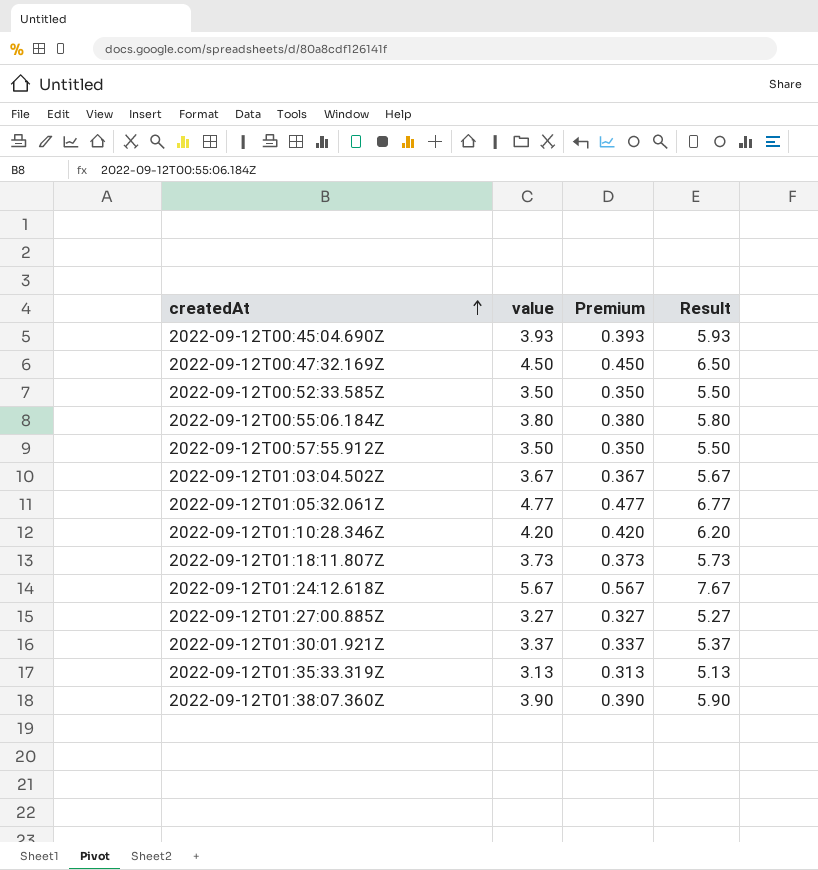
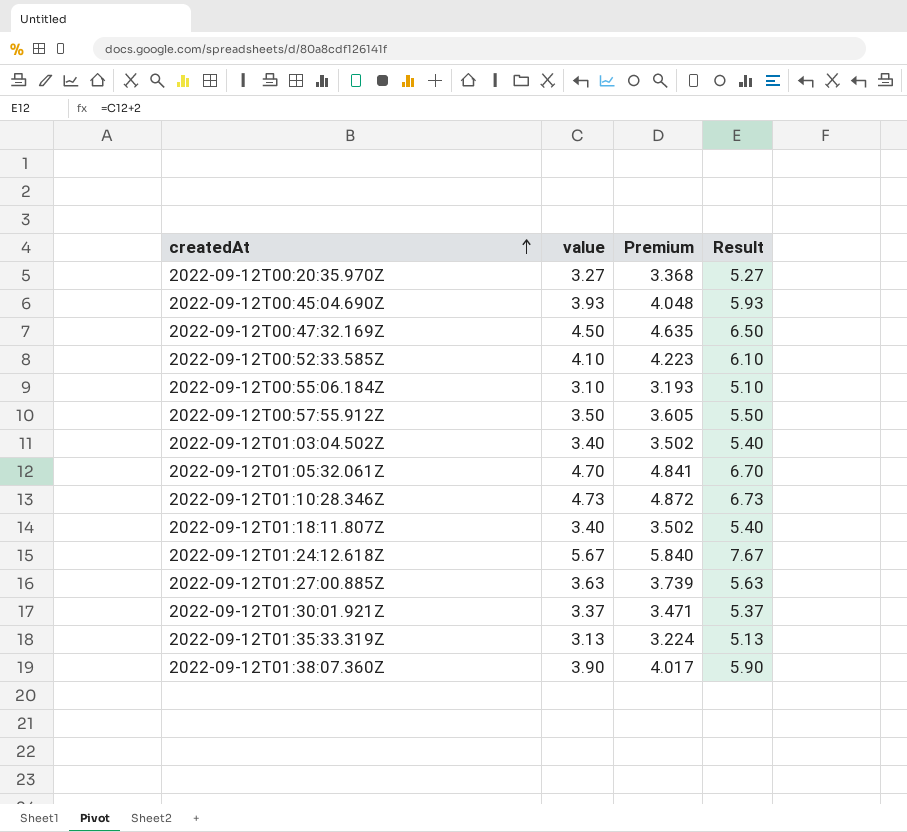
column Premium | formula: [value] * 0.1 -> [value] * 1.03
row 2022-09-12T00:20:35.970Z: none -> 3.27 | 3.368 | 5.27
2022-09-12T00:52:33.585Z | value: 3.50 -> 4.10
2022-09-12T00:52:33.585Z | Result: 5.50 -> 6.10
2022-09-12T00:55:06.184Z | value: 3.80 -> 3.10
2022-09-12T00:55:06.184Z | Result: 5.80 -> 5.10
2022-09-12T01:03:04.502Z | value: 3.67 -> 3.40
2022-09-12T01:03:04.502Z | Result: 5.67 -> 5.40
2022-09-12T01:05:32.061Z | value: 4.77 -> 4.70
2022-09-12T01:05:32.061Z | Result: 6.77 -> 6.70
2022-09-12T01:10:28.346Z | value: 4.20 -> 4.73
2022-09-12T01:10:28.346Z | Result: 6.20 -> 6.73
2022-09-12T01:18:11.807Z | value: 3.73 -> 3.40
2022-09-12T01:18:11.807Z | Result: 5.73 -> 5.40
2022-09-12T01:27:00.885Z | value: 3.27 -> 3.63
2022-09-12T01:27:00.885Z | Result: 5.27 -> 5.63

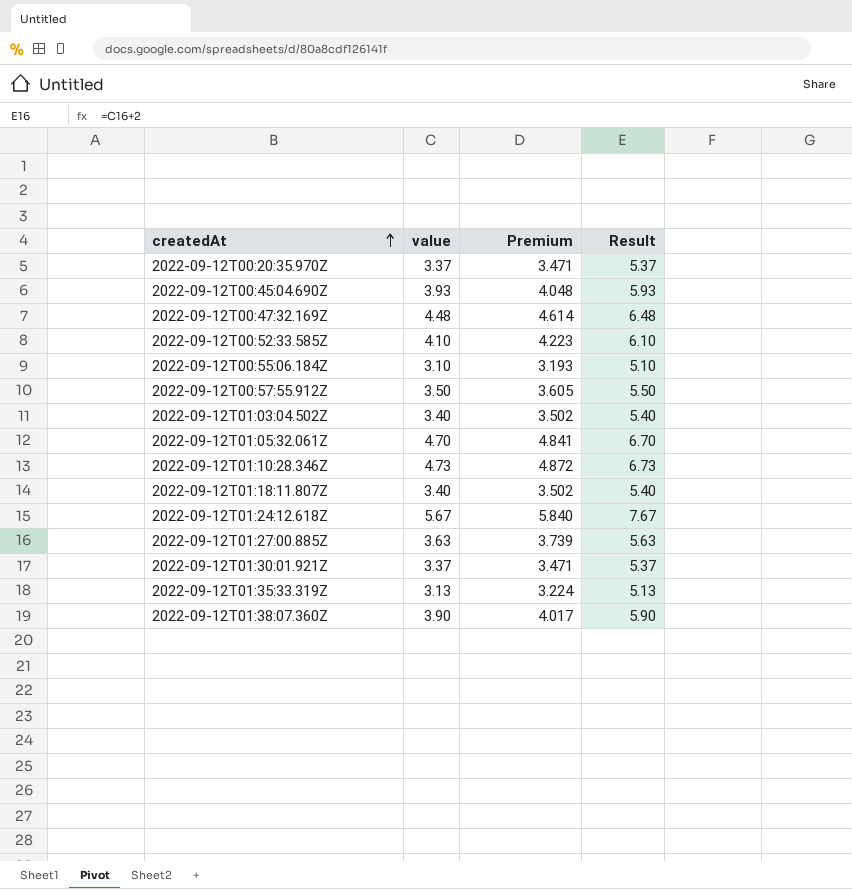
2022-09-12T00:20:35.970Z | value: 3.27 -> 3.37
2022-09-12T00:20:35.970Z | Premium: 3.368 -> 3.471
2022-09-12T00:20:35.970Z | Result: 5.27 -> 5.37
2022-09-12T00:47:32.169Z | value: 4.50 -> 4.48
2022-09-12T00:47:32.169Z | Premium: 4.635 -> 4.614
2022-09-12T00:47:32.169Z | Result: 6.50 -> 6.48

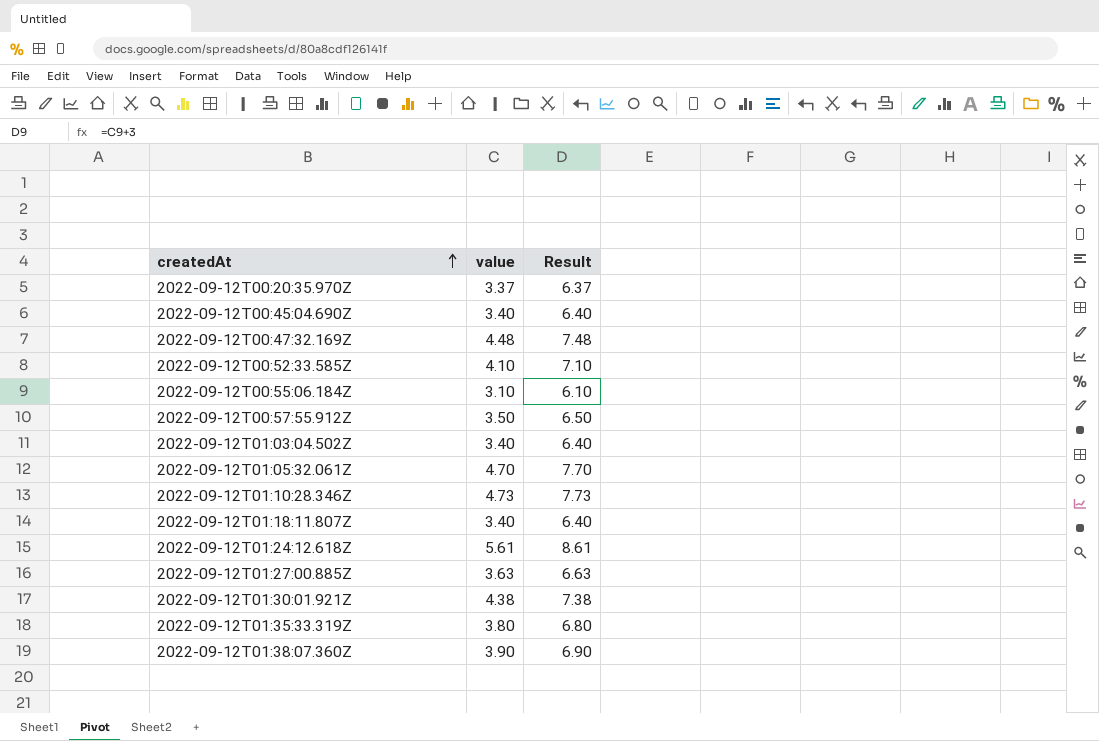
column Premium | formula: [value] * 1.03 -> none
column Result | formula: [value] + 2 -> [value] + 3
2022-09-12T00:45:04.690Z | value: 3.93 -> 3.40
2022-09-12T01:24:12.618Z | value: 5.67 -> 5.61
2022-09-12T01:30:01.921Z | value: 3.37 -> 4.38
2022-09-12T01:35:33.319Z | value: 3.13 -> 3.80

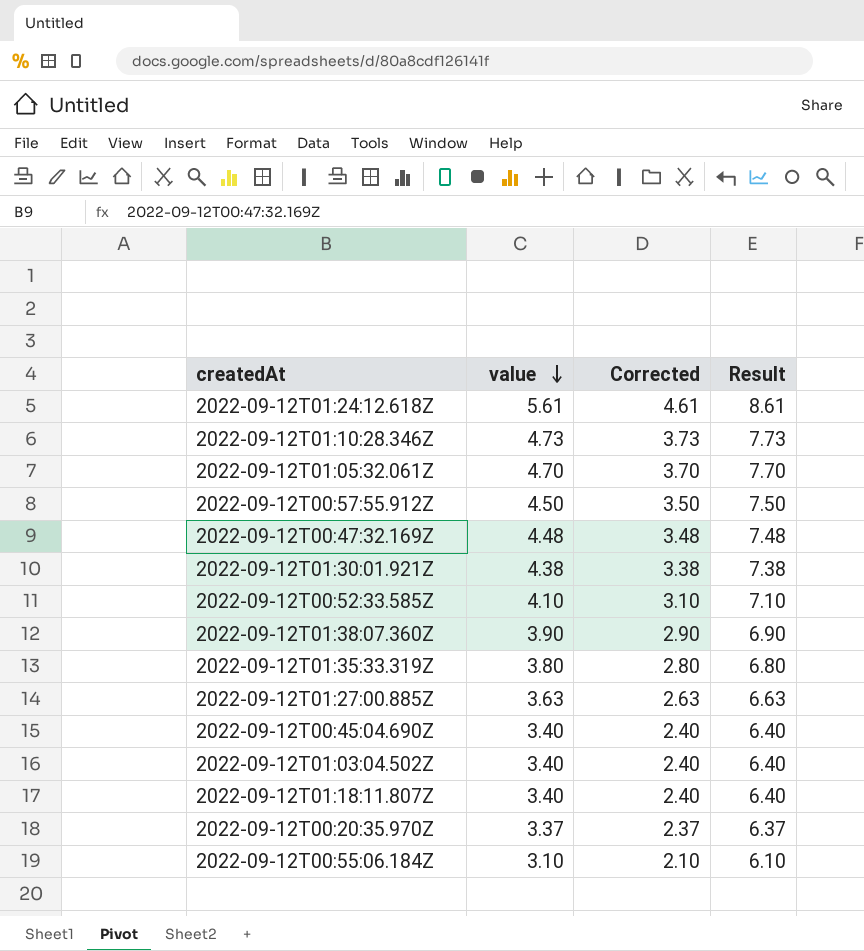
row order: createdAt ascending -> value descending
column Corrected | formula: none -> [value] - 1
2022-09-12T00:57:55.912Z | value: 3.50 -> 4.50
2022-09-12T00:57:55.912Z | Result: 6.50 -> 7.50

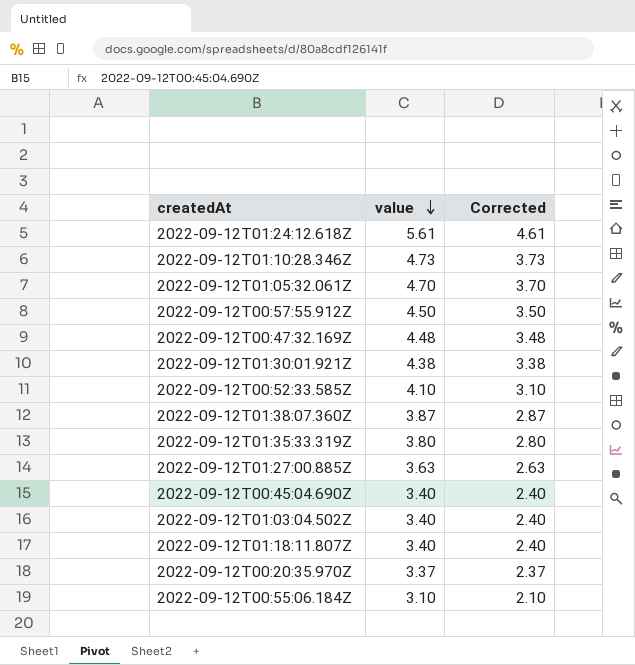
column Result | formula: [value] + 3 -> none
2022-09-12T01:38:07.360Z | value: 3.90 -> 3.87
2022-09-12T01:38:07.360Z | Corrected: 2.90 -> 2.87

